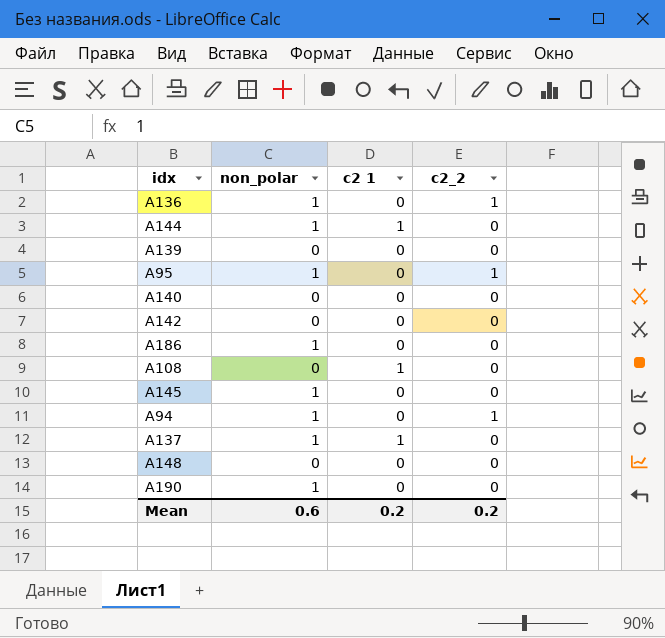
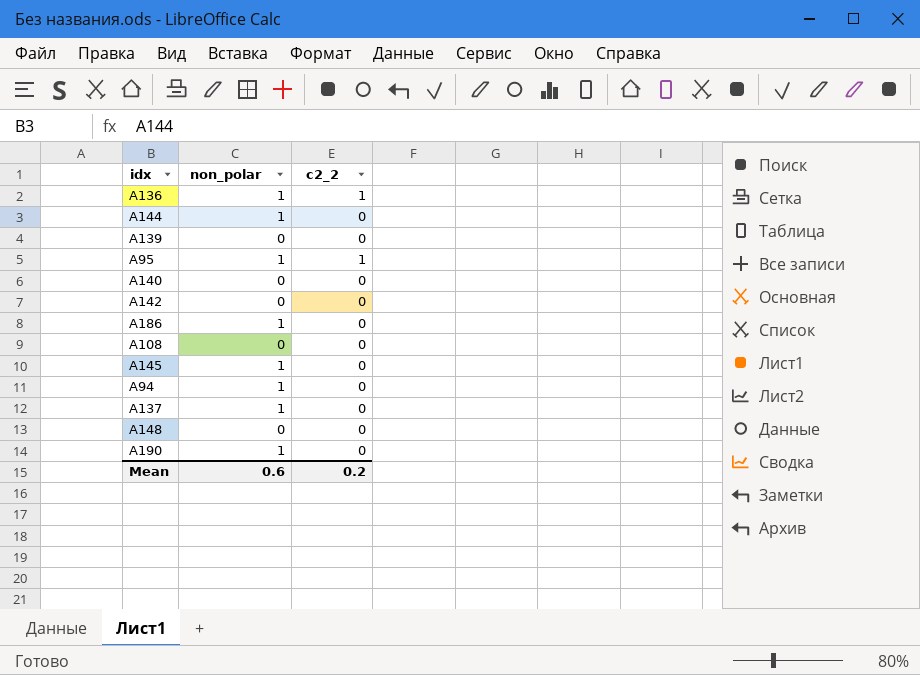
column c2 1 | position: 3 -> none
A94 | c2_2: 1 -> 0

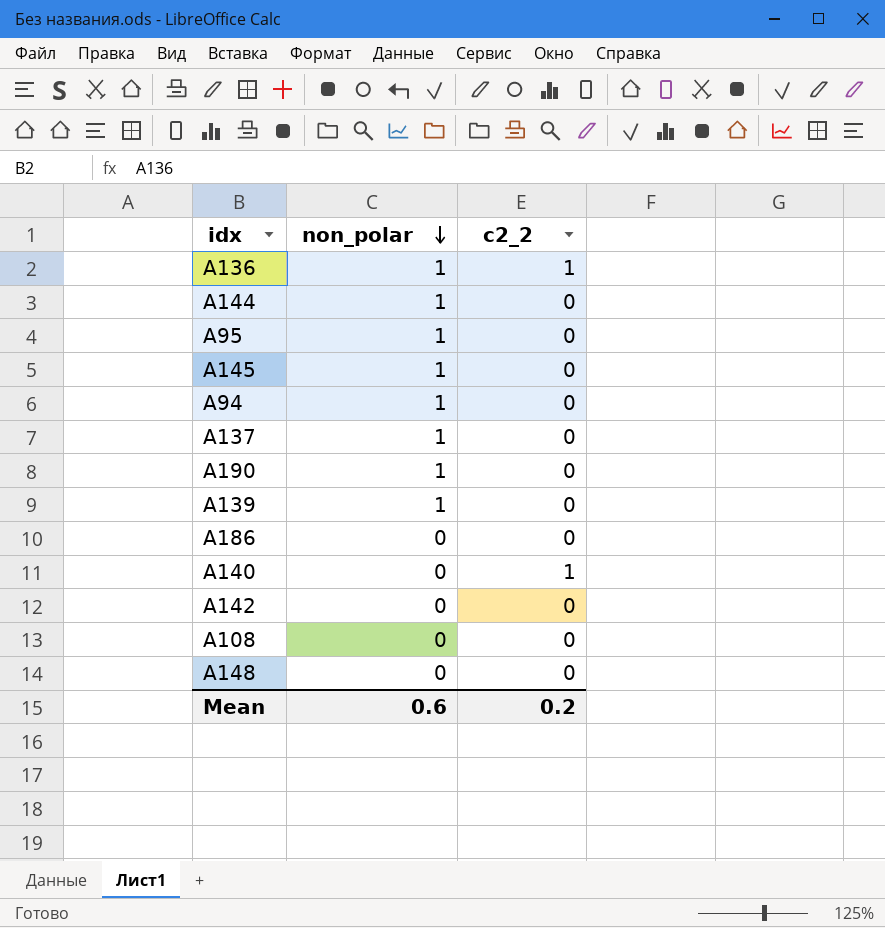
row order: none -> non_polar descending
A95 | c2_2: 1 -> 0
A139 | non_polar: 0 -> 1
A186 | non_polar: 1 -> 0
A140 | c2_2: 0 -> 1

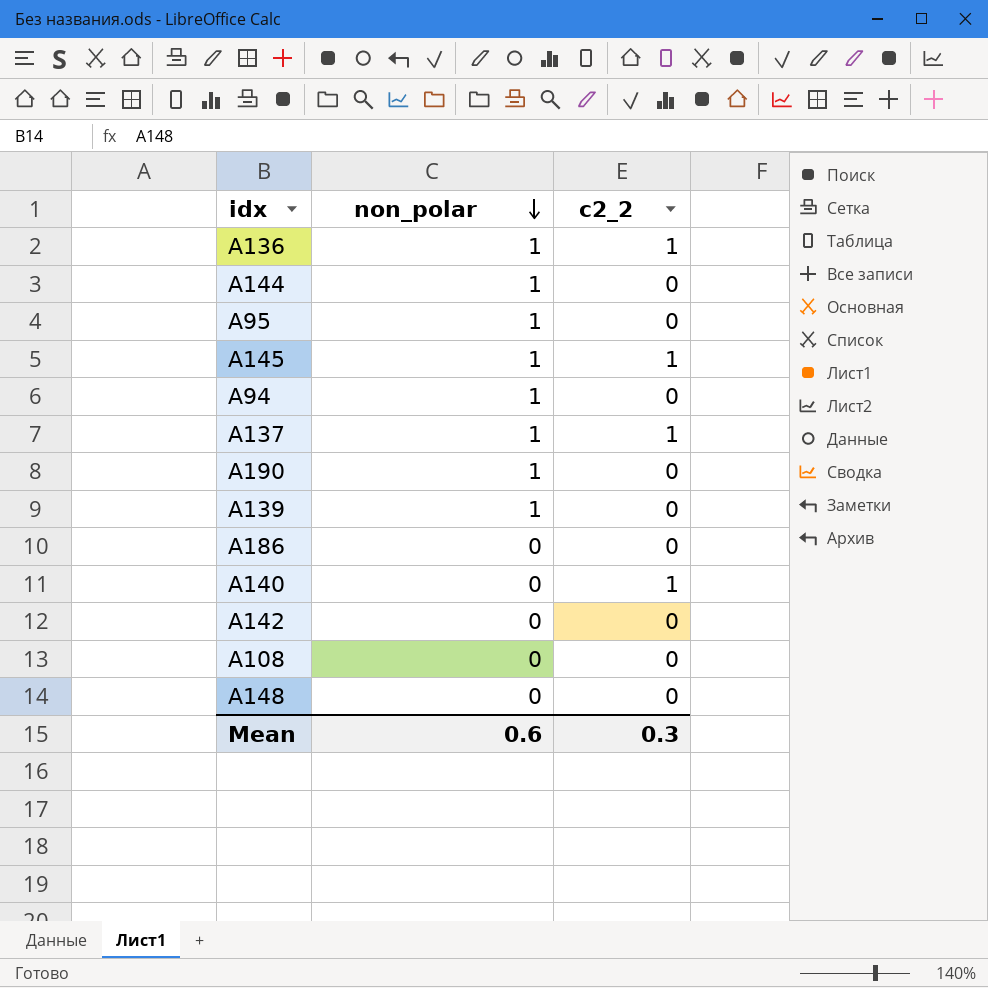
A145 | c2_2: 0 -> 1
A137 | c2_2: 0 -> 1
Mean | c2_2: 0.2 -> 0.3

